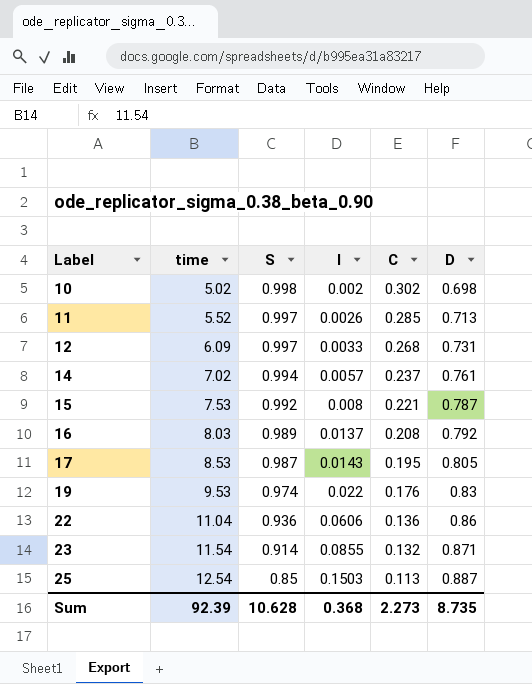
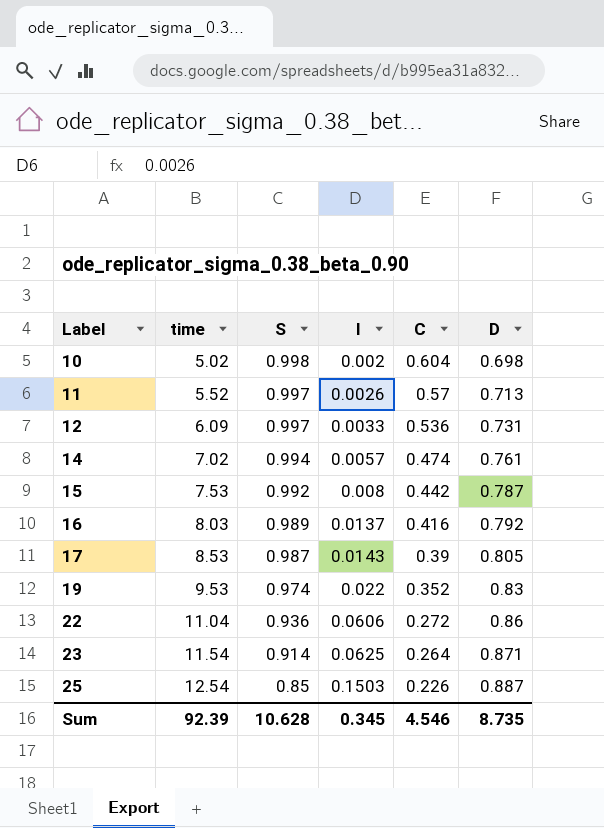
10 | C: 0.302 -> 0.604
11 | C: 0.285 -> 0.57
12 | C: 0.268 -> 0.536
14 | C: 0.237 -> 0.474
15 | C: 0.221 -> 0.442
16 | C: 0.208 -> 0.416
17 | C: 0.195 -> 0.39
19 | C: 0.176 -> 0.352
22 | C: 0.136 -> 0.272
23 | I: 0.0855 -> 0.0625
23 | C: 0.132 -> 0.264
25 | C: 0.113 -> 0.226
Sum | I: 0.368 -> 0.345
Sum | C: 2.273 -> 4.546

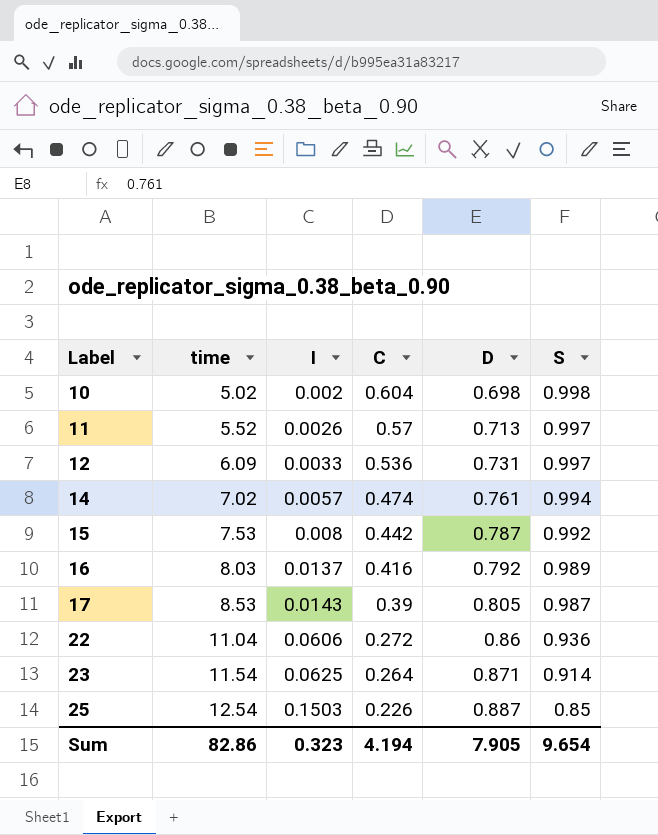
column S | position: 3 -> 6
row 19: 9.53 | 0.974 | 0.022 | 0.352 | 0.83 -> none
Sum | time: 92.39 -> 82.86
Sum | I: 0.345 -> 0.323
Sum | C: 4.546 -> 4.194
Sum | D: 8.735 -> 7.905
Sum | S: 10.628 -> 9.654

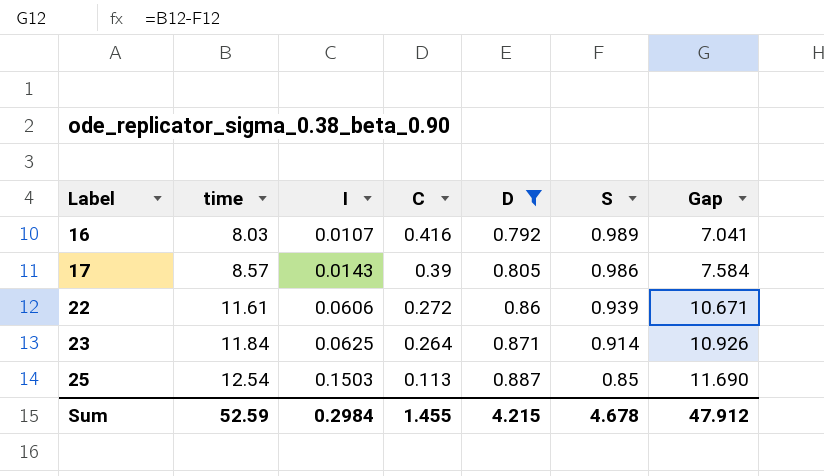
filter: none -> D >= 0.792
column Gap | formula: none -> [time] - [S]
16 | I: 0.0137 -> 0.0107
17 | time: 8.53 -> 8.57
17 | S: 0.987 -> 0.986
22 | time: 11.04 -> 11.61
22 | S: 0.936 -> 0.939
23 | time: 11.54 -> 11.84
25 | C: 0.226 -> 0.113
Sum | time: 82.86 -> 52.59
Sum | I: 0.323 -> 0.2984
Sum | C: 4.194 -> 1.455
Sum | D: 7.905 -> 4.215
Sum | S: 9.654 -> 4.678

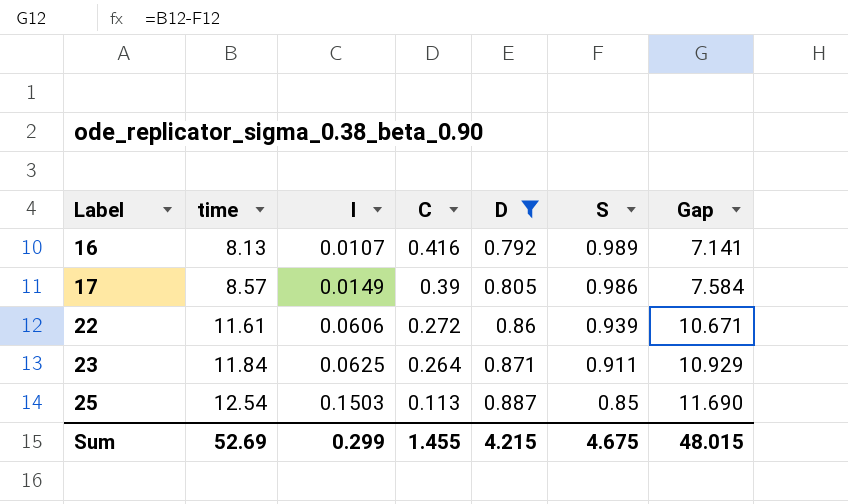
16 | time: 8.03 -> 8.13
16 | Gap: 7.041 -> 7.141
17 | I: 0.0143 -> 0.0149
23 | S: 0.914 -> 0.911
23 | Gap: 10.926 -> 10.929
Sum | time: 52.59 -> 52.69
Sum | I: 0.2984 -> 0.299
Sum | S: 4.678 -> 4.675
Sum | Gap: 47.912 -> 48.015

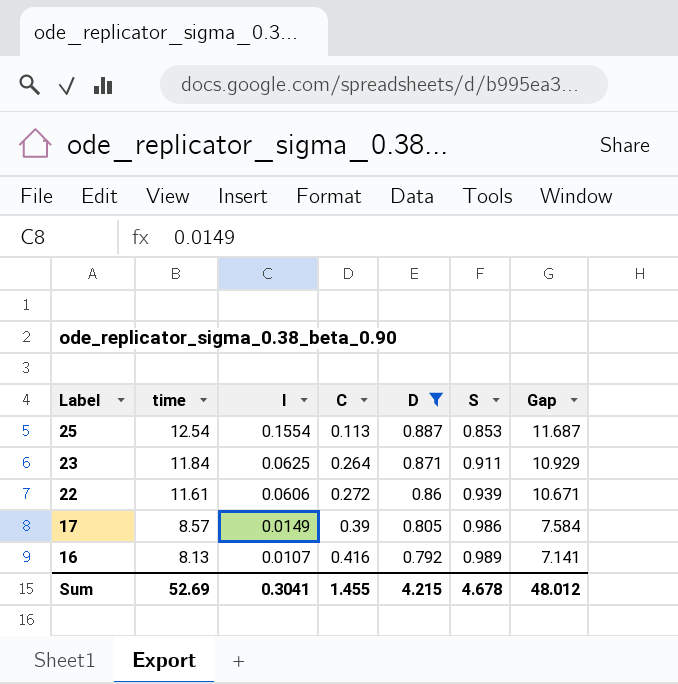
row order: Label ascending -> Label descending
25 | I: 0.1503 -> 0.1554
25 | S: 0.85 -> 0.853
25 | Gap: 11.690 -> 11.687
Sum | I: 0.299 -> 0.3041
Sum | S: 4.675 -> 4.678
Sum | Gap: 48.015 -> 48.012

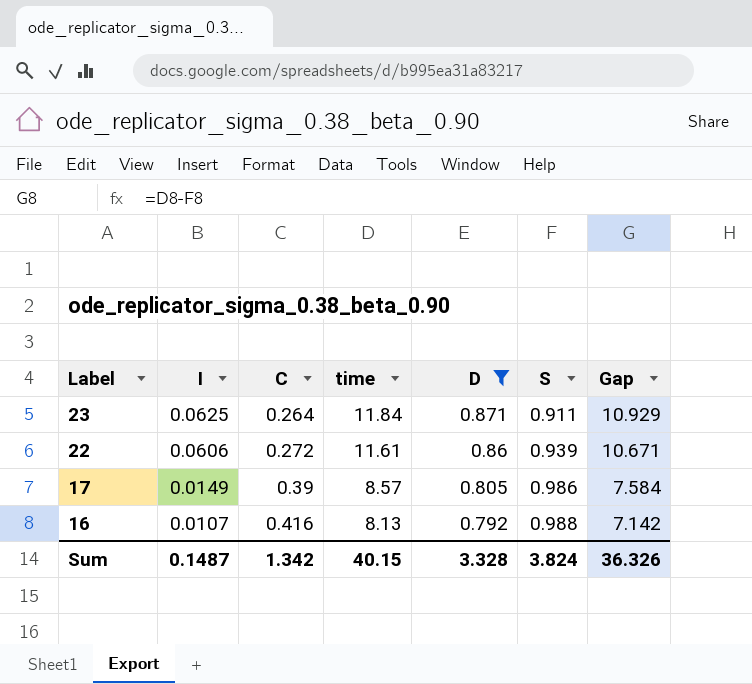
column time | position: 2 -> 4
row 25: 12.54 | 0.1554 | 0.113 | 0.887 | 0.853 | 11.687 -> none
16 | S: 0.989 -> 0.988
16 | Gap: 7.141 -> 7.142
Sum | I: 0.3041 -> 0.1487
Sum | C: 1.455 -> 1.342
Sum | time: 52.69 -> 40.15
Sum | D: 4.215 -> 3.328
Sum | S: 4.678 -> 3.824
Sum | Gap: 48.012 -> 36.326

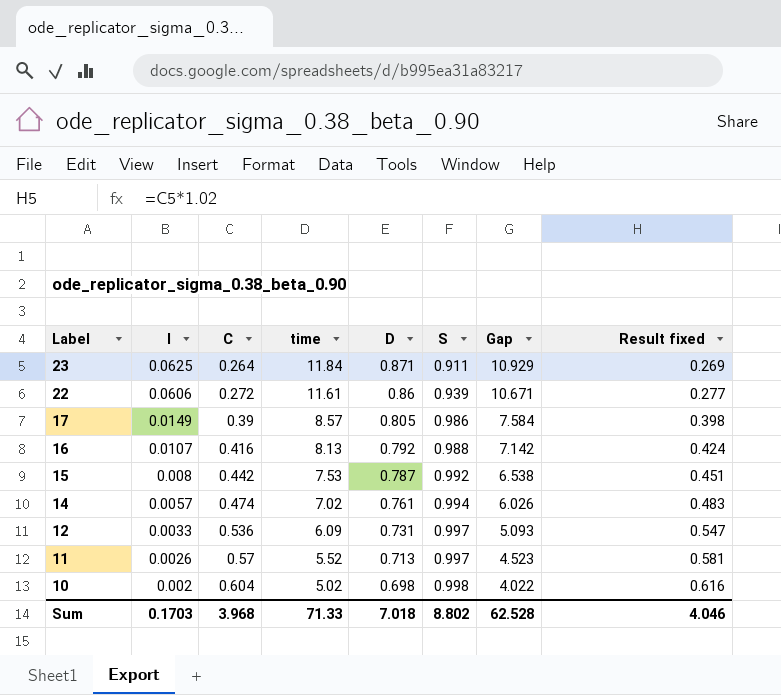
filter: D >= 0.792 -> none
column Result fixed | formula: none -> [C] * 1.02
Sum | I: 0.1487 -> 0.1703
Sum | C: 1.342 -> 3.968
Sum | time: 40.15 -> 71.33
Sum | D: 3.328 -> 7.018
Sum | S: 3.824 -> 8.802
Sum | Gap: 36.326 -> 62.528

